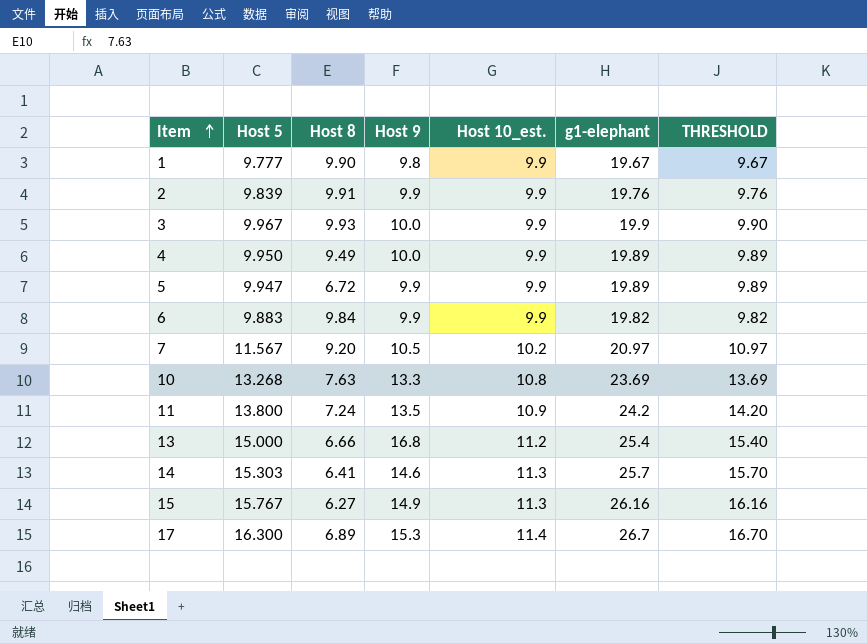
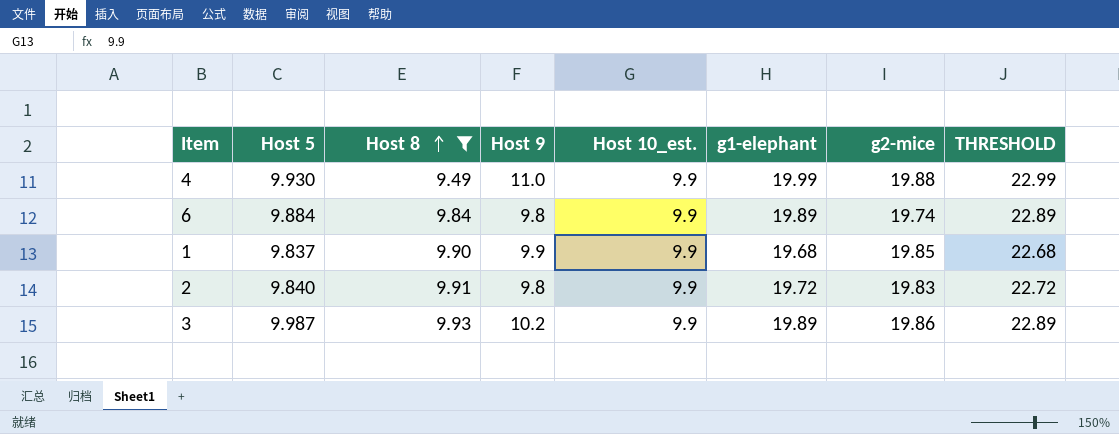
filter: none -> Host 8 >= 9.49
row order: Item ascending -> Host 8 ascending
column g2-mice | position: none -> 7
column THRESHOLD | formula: [g1-elephant] - 10 -> [g1-elephant] + 3
4 | Host 5: 9.950 -> 9.930
4 | Host 9: 10.0 -> 11.0
4 | g1-elephant: 19.89 -> 19.99
6 | Host 5: 9.883 -> 9.884
6 | Host 9: 9.9 -> 9.8
6 | g1-elephant: 19.82 -> 19.89
1 | Host 5: 9.777 -> 9.837
1 | Host 9: 9.8 -> 9.9
1 | g1-elephant: 19.67 -> 19.68
2 | Host 5: 9.839 -> 9.840
2 | Host 9: 9.9 -> 9.8
2 | g1-elephant: 19.76 -> 19.72
3 | Host 5: 9.967 -> 9.987
3 | Host 9: 10.0 -> 10.2
3 | g1-elephant: 19.9 -> 19.89

